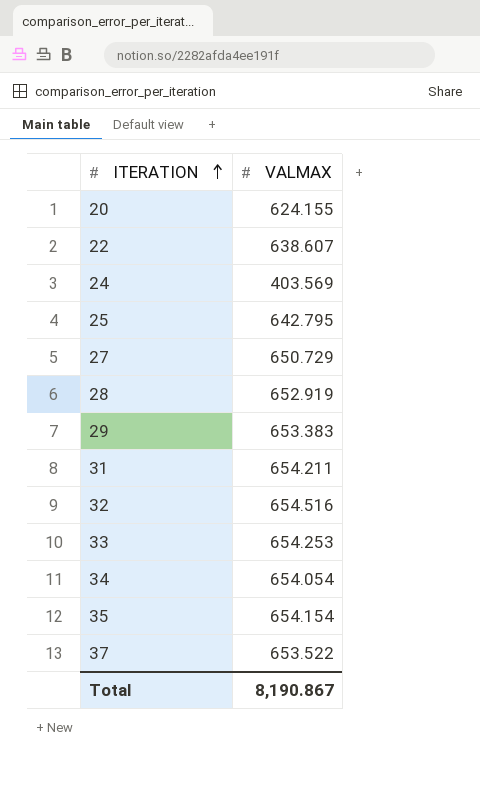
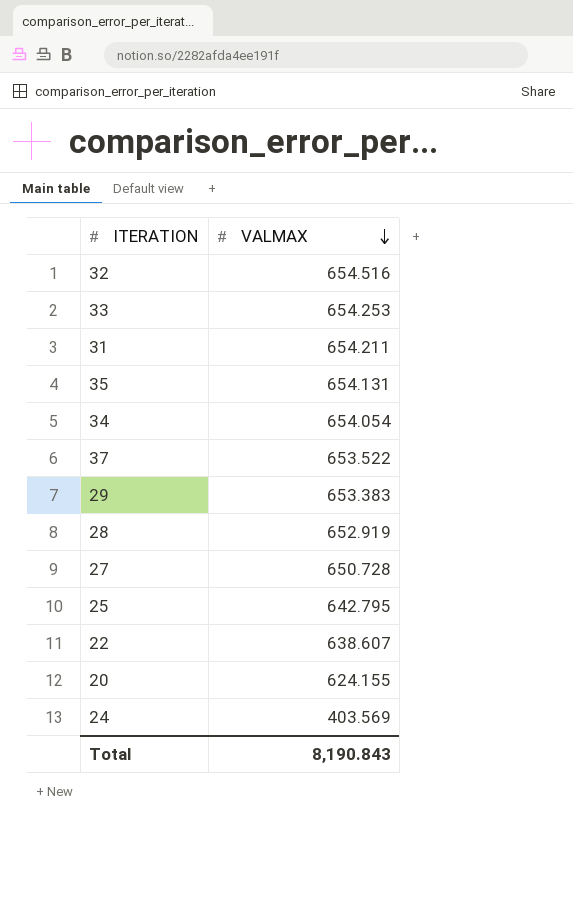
row order: ITERATION ascending -> VALMAX descending
35 | VALMAX: 654.154 -> 654.131
27 | VALMAX: 650.729 -> 650.728
Total | VALMAX: 8,190.867 -> 8,190.843

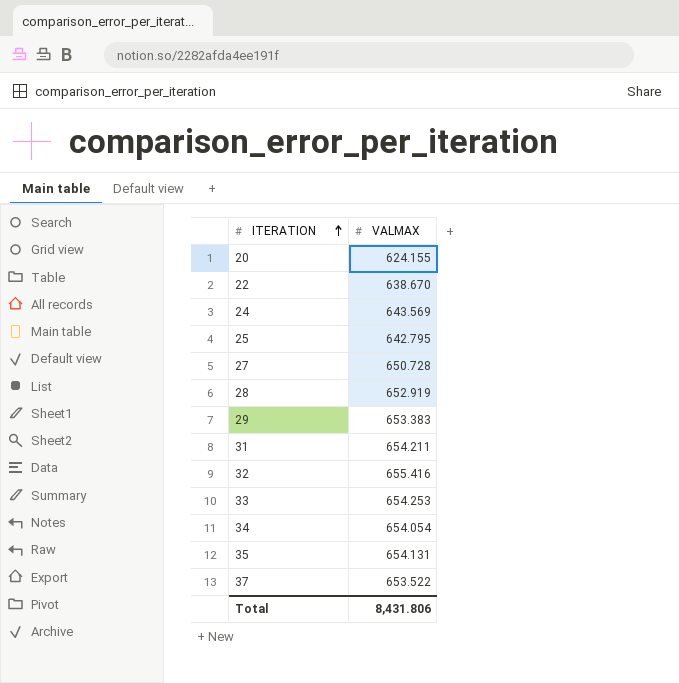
row order: VALMAX descending -> ITERATION ascending
22 | VALMAX: 638.607 -> 638.670
24 | VALMAX: 403.569 -> 643.569
32 | VALMAX: 654.516 -> 655.416
Total | VALMAX: 8,190.843 -> 8,431.806

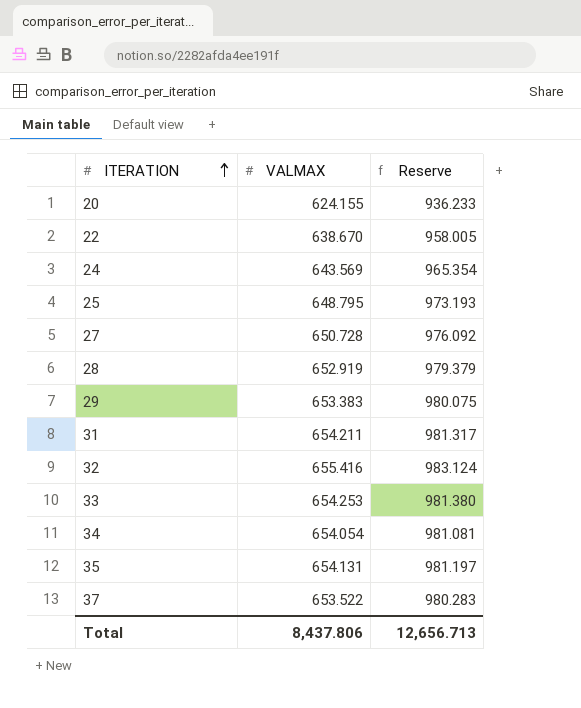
column Reserve | formula: none -> [VALMAX] * 1.5
25 | VALMAX: 642.795 -> 648.795
Total | VALMAX: 8,431.806 -> 8,437.806

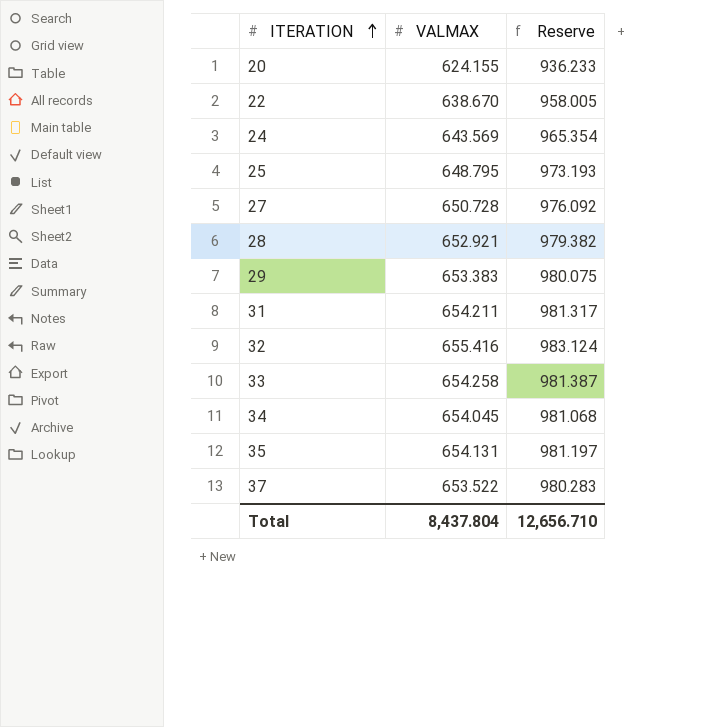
28 | VALMAX: 652.919 -> 652.921
28 | Reserve: 979.379 -> 979.382
33 | VALMAX: 654.253 -> 654.258
33 | Reserve: 981.380 -> 981.387
34 | VALMAX: 654.054 -> 654.045
34 | Reserve: 981.081 -> 981.068
Total | VALMAX: 8,437.806 -> 8,437.804
Total | Reserve: 12,656.713 -> 12,656.710

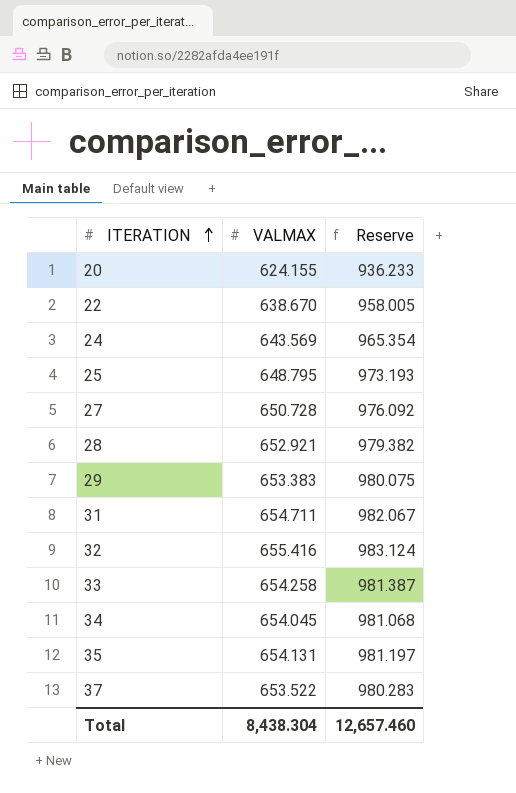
31 | VALMAX: 654.211 -> 654.711
31 | Reserve: 981.317 -> 982.067
Total | VALMAX: 8,437.804 -> 8,438.304
Total | Reserve: 12,656.710 -> 12,657.460

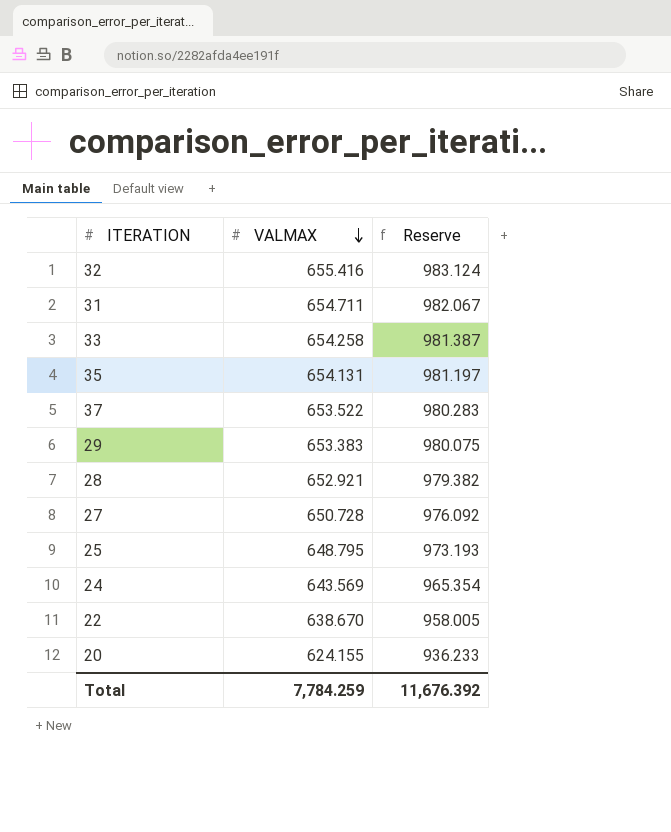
row order: ITERATION ascending -> VALMAX descending
row 34: 654.045 | 981.068 -> none
Total | VALMAX: 8,438.304 -> 7,784.259
Total | Reserve: 12,657.460 -> 11,676.392

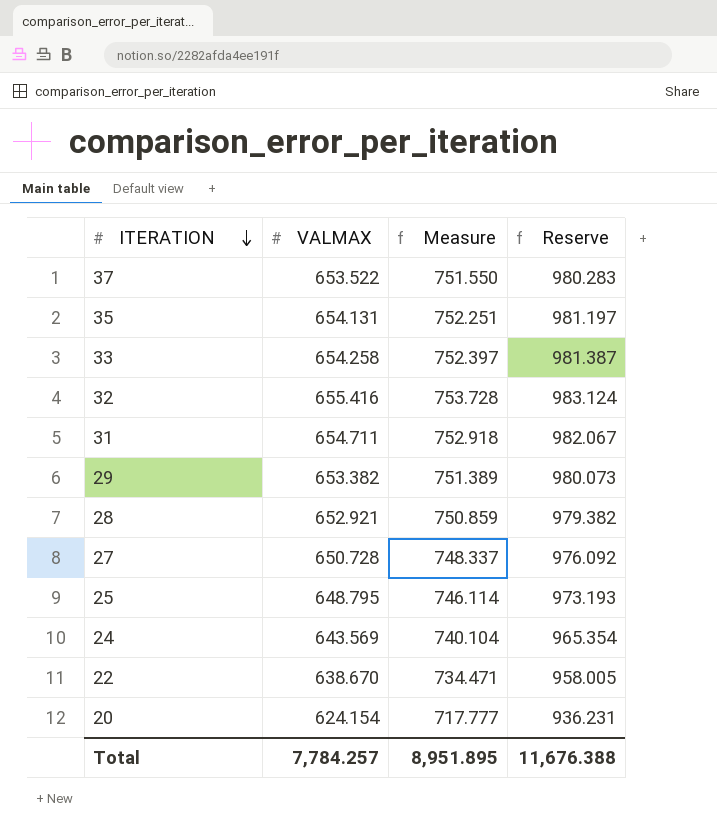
row order: VALMAX descending -> ITERATION descending
column Measure | formula: none -> [VALMAX] * 1.15
29 | VALMAX: 653.383 -> 653.382
29 | Reserve: 980.075 -> 980.073
20 | VALMAX: 624.155 -> 624.154
20 | Reserve: 936.233 -> 936.231
Total | VALMAX: 7,784.259 -> 7,784.257
Total | Reserve: 11,676.392 -> 11,676.388

